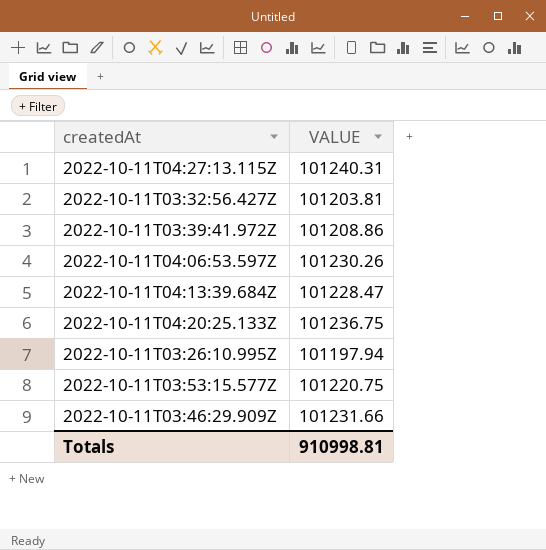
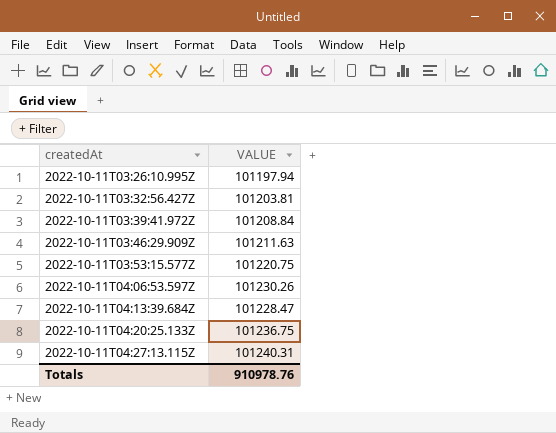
row order: none -> createdAt ascending
2022-10-11T03:39:41.972Z | VALUE: 101208.86 -> 101208.84
2022-10-11T03:46:29.909Z | VALUE: 101231.66 -> 101211.63
Totals | VALUE: 910998.81 -> 910978.76

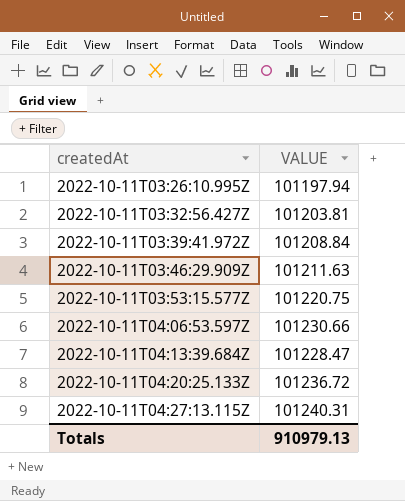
2022-10-11T04:06:53.597Z | VALUE: 101230.26 -> 101230.66
2022-10-11T04:20:25.133Z | VALUE: 101236.75 -> 101236.72
Totals | VALUE: 910978.76 -> 910979.13

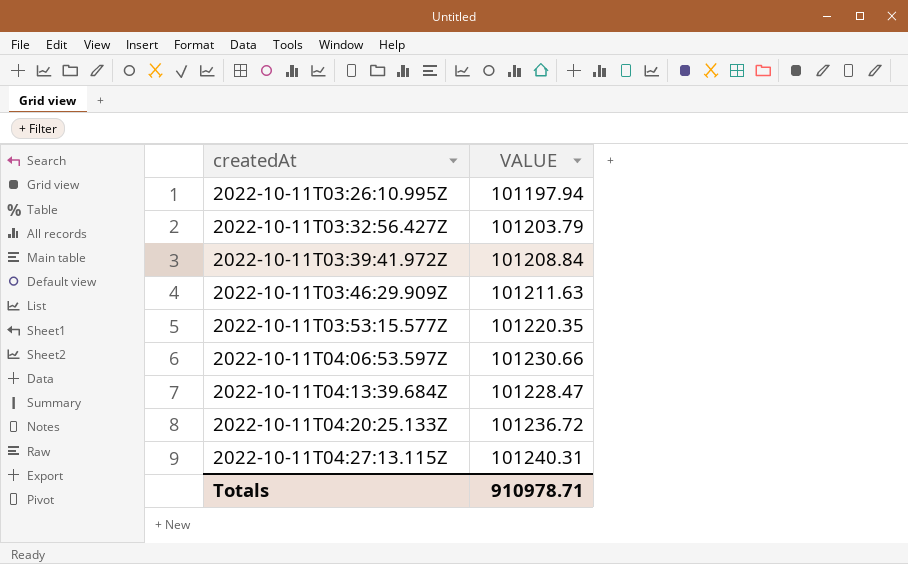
2022-10-11T03:32:56.427Z | VALUE: 101203.81 -> 101203.79
2022-10-11T03:53:15.577Z | VALUE: 101220.75 -> 101220.35
Totals | VALUE: 910979.13 -> 910978.71

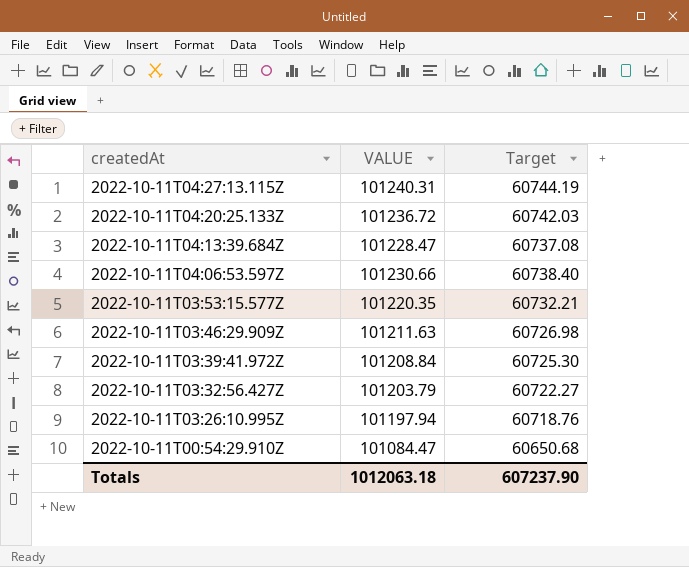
row order: createdAt ascending -> createdAt descending
column Target | formula: none -> [VALUE] * 0.6
row 2022-10-11T00:54:29.910Z: none -> 101084.47 | 60650.68
Totals | VALUE: 910978.71 -> 1012063.18

